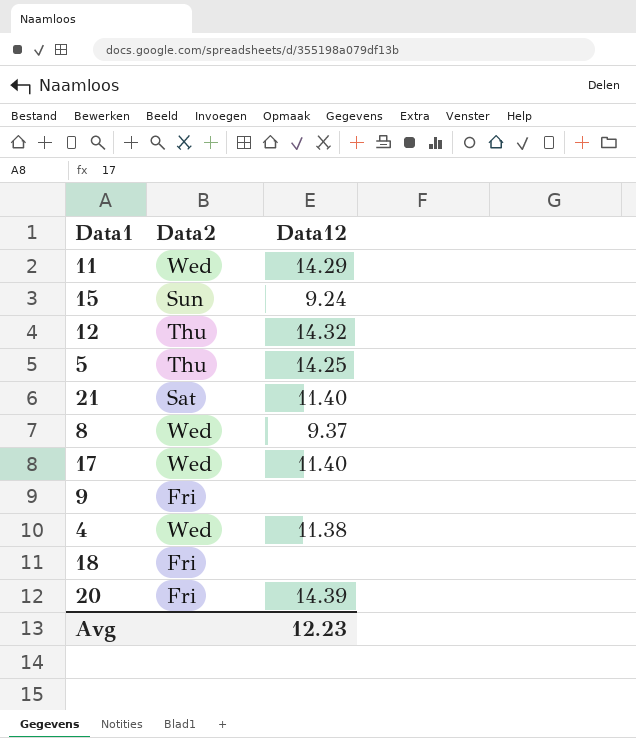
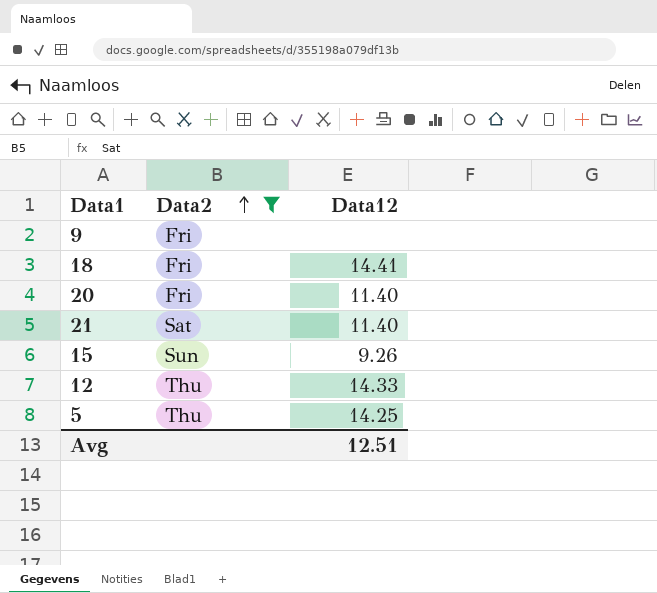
filter: none -> Data2 != Wed
row order: none -> Data2 ascending
18 | Data12: none -> 14.41
20 | Data12: 14.39 -> 11.40
15 | Data12: 9.24 -> 9.26
12 | Data12: 14.32 -> 14.33
Avg | Data12: 12.23 -> 12.51

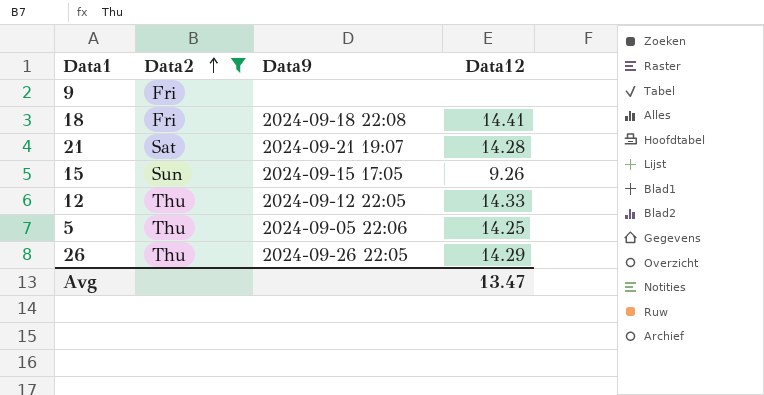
column Data9 | position: none -> 3
row 20: Fri | 11.40 -> none
21 | Data12: 11.40 -> 14.28
row 26: none -> Thu | 2024-09-26 22:05 | 14.29
Avg | Data12: 12.51 -> 13.47

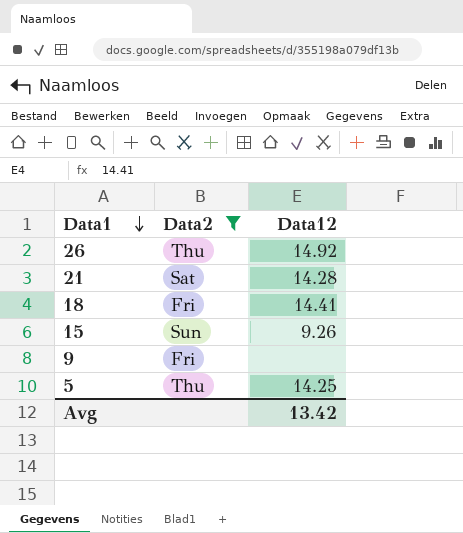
row order: Data2 ascending -> Data1 descending
column Data9 | position: 3 -> none
row 12: Thu | 2024-09-12 22:05 | 14.33 -> none
26 | Data12: 14.29 -> 14.92
Avg | Data12: 13.47 -> 13.42

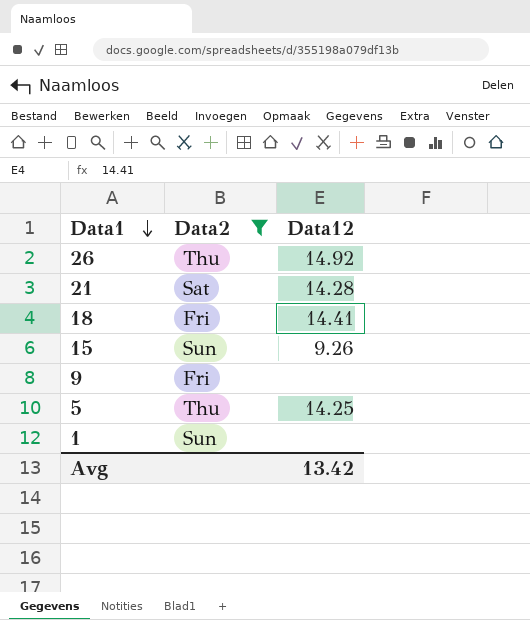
row 1: none -> Sun | none

